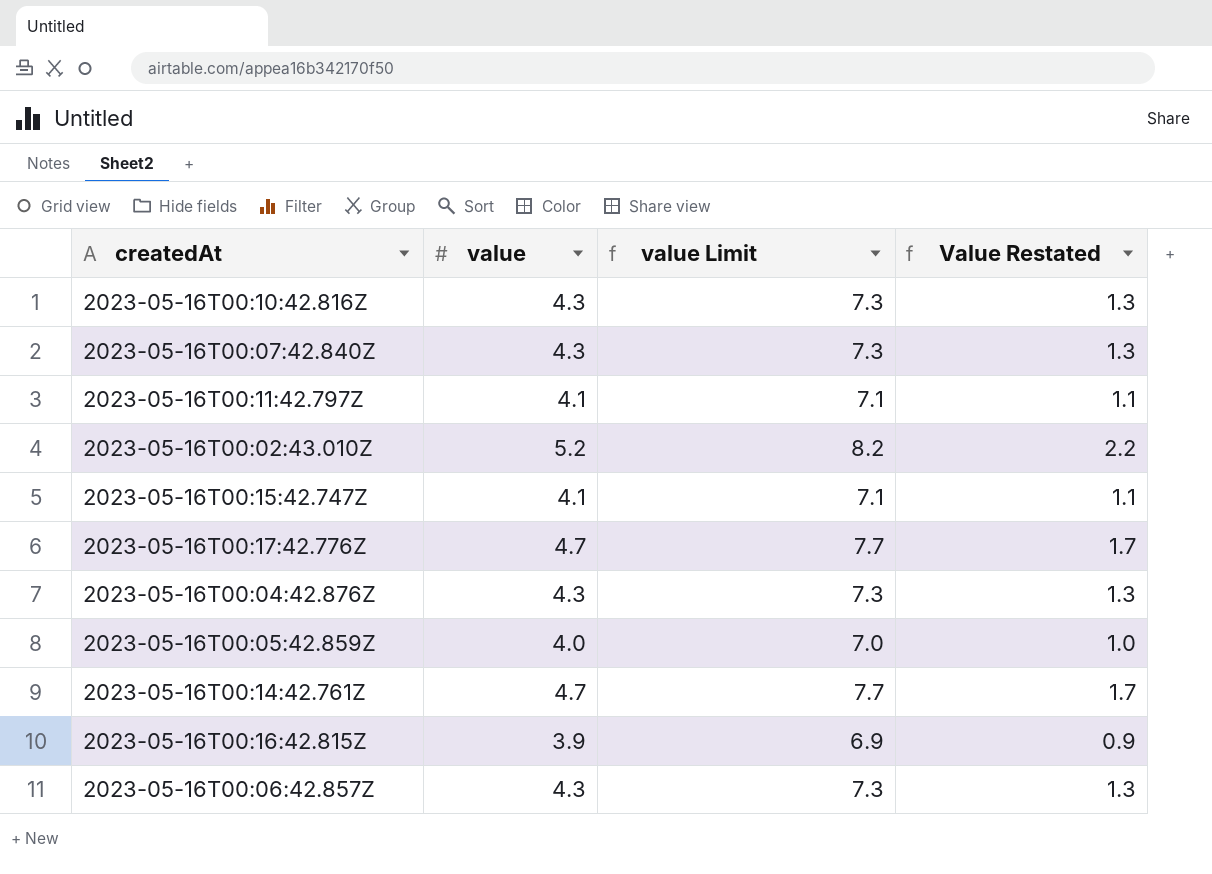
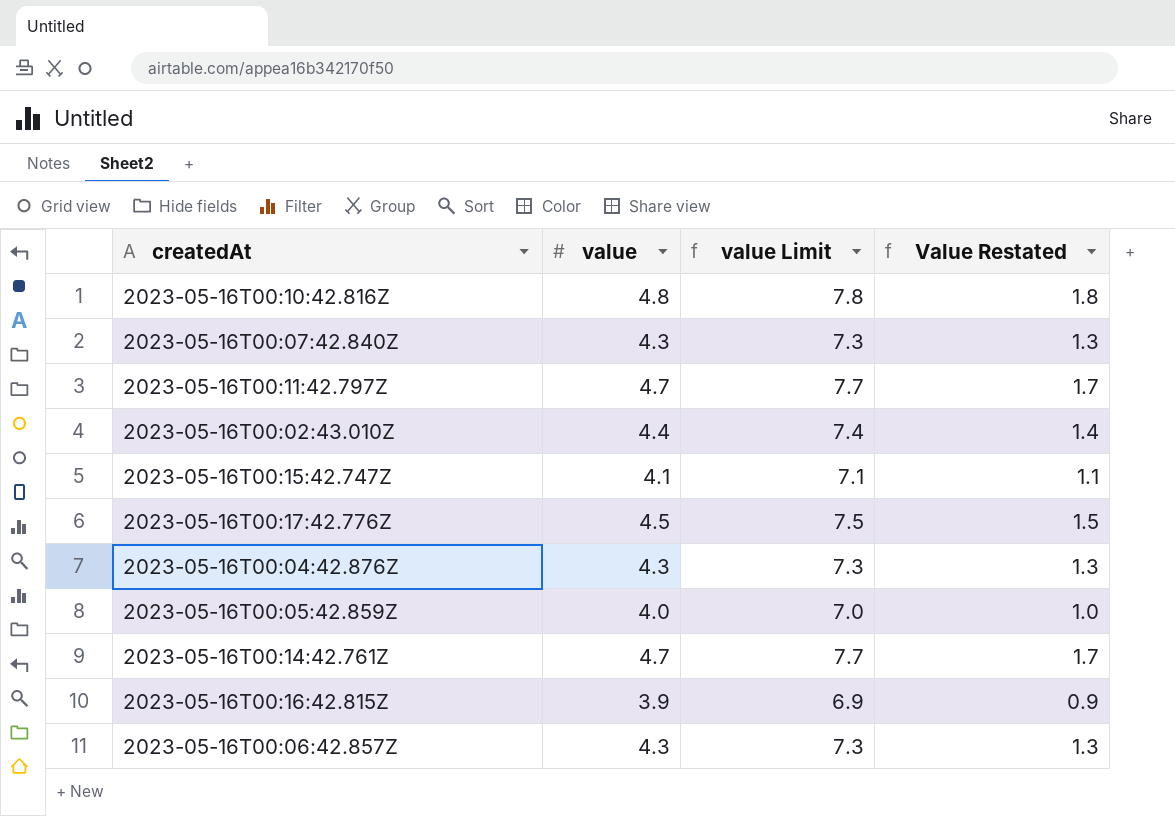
2023-05-16T00:10:42.816Z | value: 4.3 -> 4.8
2023-05-16T00:10:42.816Z | value Limit: 7.3 -> 7.8
2023-05-16T00:10:42.816Z | Value Restated: 1.3 -> 1.8
2023-05-16T00:11:42.797Z | value: 4.1 -> 4.7
2023-05-16T00:11:42.797Z | value Limit: 7.1 -> 7.7
2023-05-16T00:11:42.797Z | Value Restated: 1.1 -> 1.7
2023-05-16T00:02:43.010Z | value: 5.2 -> 4.4
2023-05-16T00:02:43.010Z | value Limit: 8.2 -> 7.4
2023-05-16T00:02:43.010Z | Value Restated: 2.2 -> 1.4
2023-05-16T00:17:42.776Z | value: 4.7 -> 4.5
2023-05-16T00:17:42.776Z | value Limit: 7.7 -> 7.5
2023-05-16T00:17:42.776Z | Value Restated: 1.7 -> 1.5

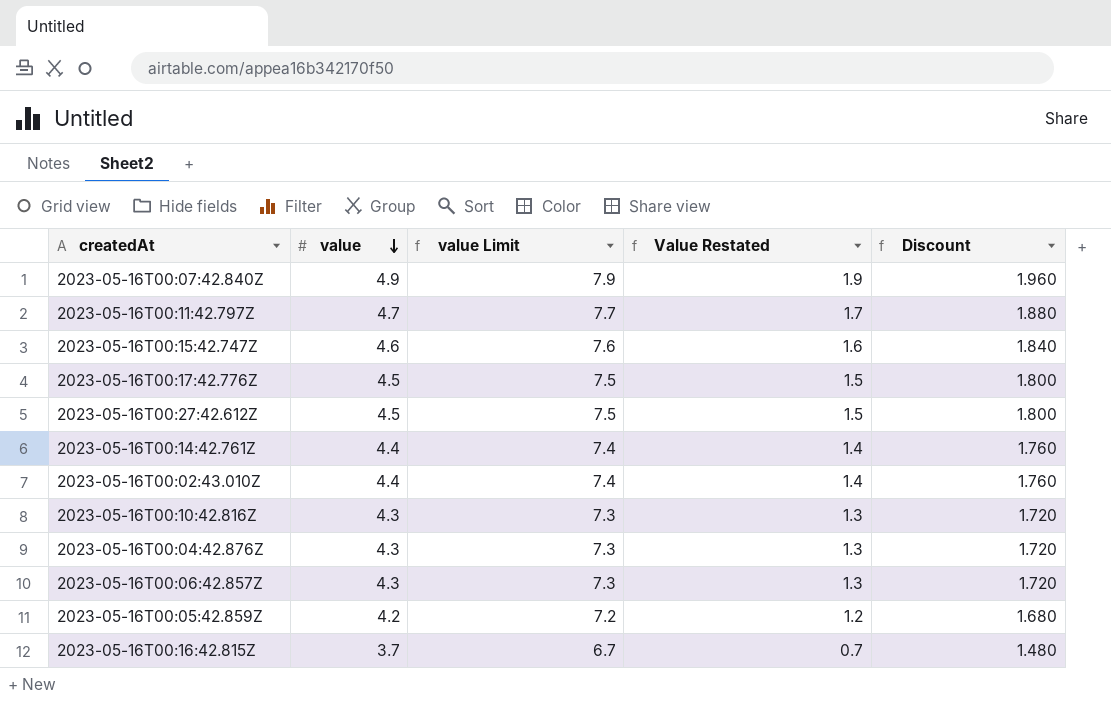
row order: none -> value descending
column Discount | formula: none -> [value] * 0.4
2023-05-16T00:07:42.840Z | value: 4.3 -> 4.9
2023-05-16T00:07:42.840Z | value Limit: 7.3 -> 7.9
2023-05-16T00:07:42.840Z | Value Restated: 1.3 -> 1.9
2023-05-16T00:15:42.747Z | value: 4.1 -> 4.6
2023-05-16T00:15:42.747Z | value Limit: 7.1 -> 7.6
2023-05-16T00:15:42.747Z | Value Restated: 1.1 -> 1.6
row 2023-05-16T00:27:42.612Z: none -> 4.5 | 7.5 | 1.5 | 1.800
2023-05-16T00:14:42.761Z | value: 4.7 -> 4.4
2023-05-16T00:14:42.761Z | value Limit: 7.7 -> 7.4
2023-05-16T00:14:42.761Z | Value Restated: 1.7 -> 1.4
2023-05-16T00:10:42.816Z | value: 4.8 -> 4.3
2023-05-16T00:10:42.816Z | value Limit: 7.8 -> 7.3
2023-05-16T00:10:42.816Z | Value Restated: 1.8 -> 1.3
2023-05-16T00:05:42.859Z | value: 4.0 -> 4.2
2023-05-16T00:05:42.859Z | value Limit: 7.0 -> 7.2
2023-05-16T00:05:42.859Z | Value Restated: 1.0 -> 1.2
2023-05-16T00:16:42.815Z | value: 3.9 -> 3.7
2023-05-16T00:16:42.815Z | value Limit: 6.9 -> 6.7
2023-05-16T00:16:42.815Z | Value Restated: 0.9 -> 0.7

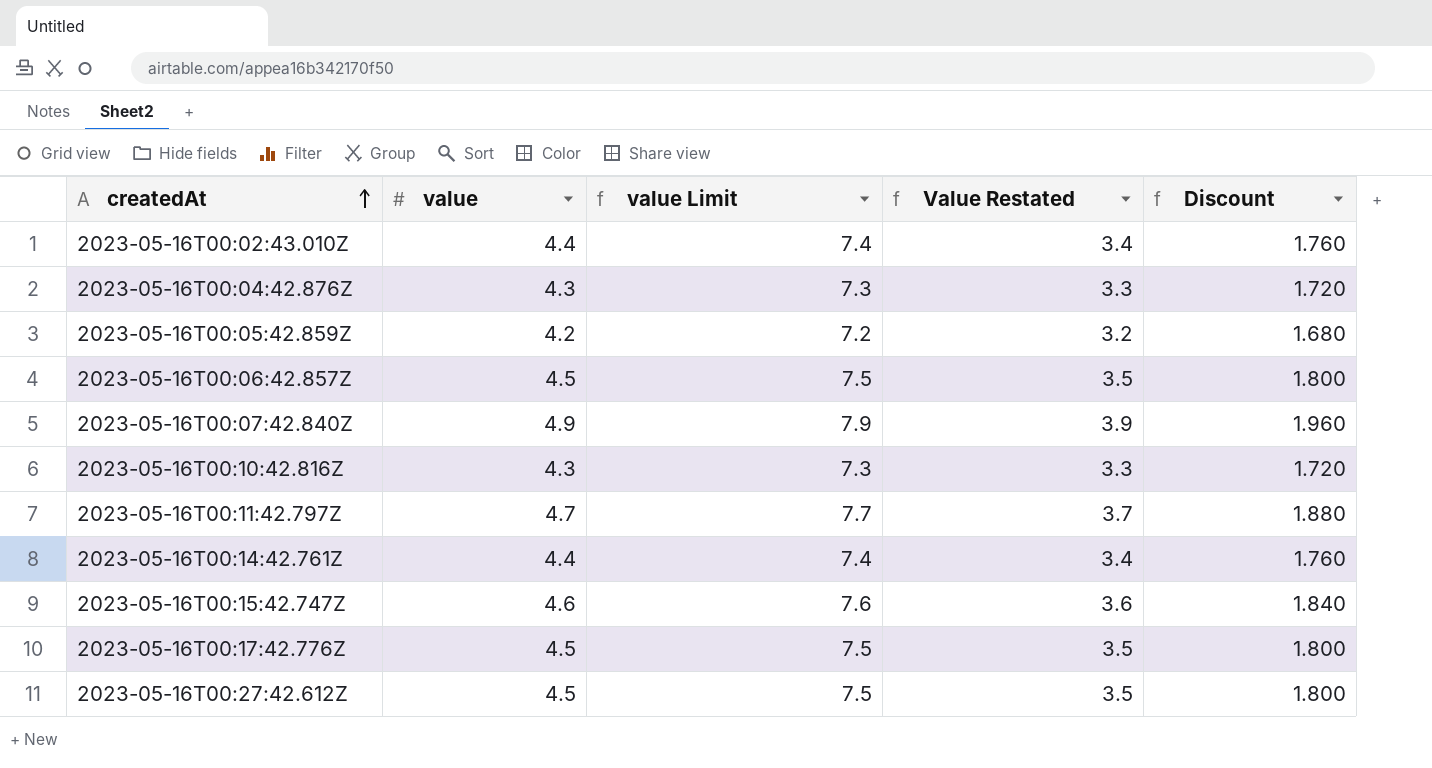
row order: value descending -> createdAt ascending
column Value Restated | formula: [value] - 3 -> [value] - 1
row 2023-05-16T00:16:42.815Z: 3.7 | 6.7 | 0.7 | 1.480 -> none
2023-05-16T00:06:42.857Z | value: 4.3 -> 4.5
2023-05-16T00:06:42.857Z | value Limit: 7.3 -> 7.5
2023-05-16T00:06:42.857Z | Discount: 1.720 -> 1.800

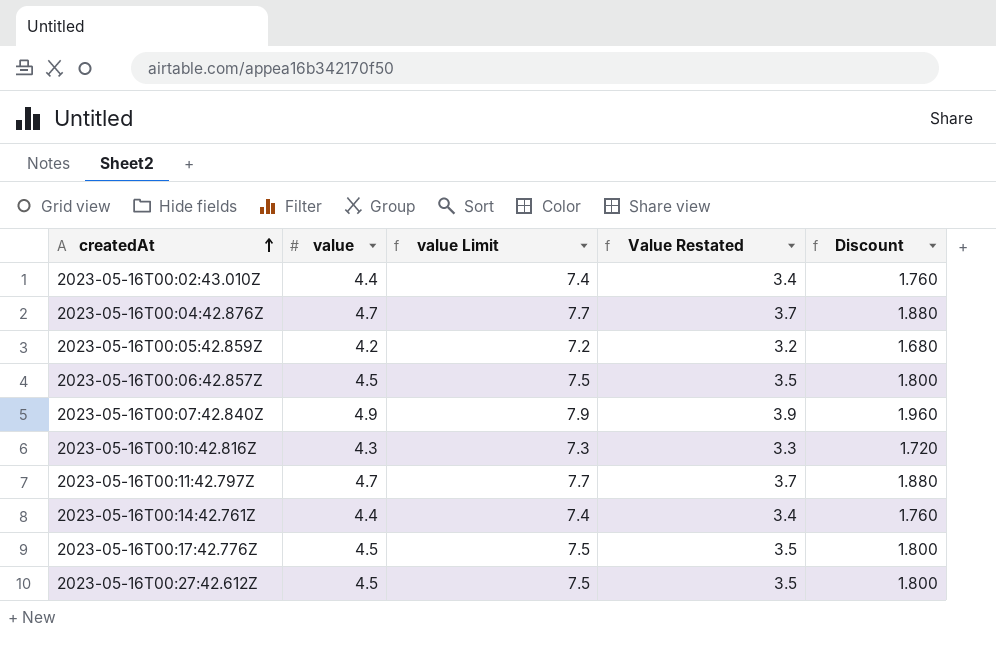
row 2023-05-16T00:15:42.747Z: 4.6 | 7.6 | 3.6 | 1.840 -> none
2023-05-16T00:04:42.876Z | value: 4.3 -> 4.7
2023-05-16T00:04:42.876Z | value Limit: 7.3 -> 7.7
2023-05-16T00:04:42.876Z | Value Restated: 3.3 -> 3.7
2023-05-16T00:04:42.876Z | Discount: 1.720 -> 1.880

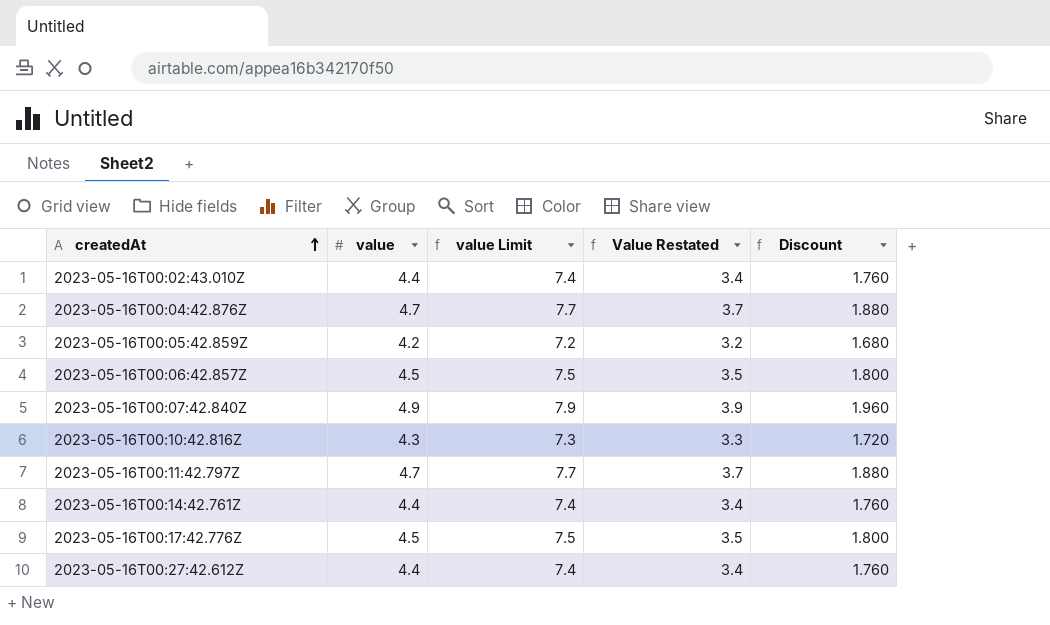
2023-05-16T00:27:42.612Z | value: 4.5 -> 4.4
2023-05-16T00:27:42.612Z | value Limit: 7.5 -> 7.4
2023-05-16T00:27:42.612Z | Value Restated: 3.5 -> 3.4
2023-05-16T00:27:42.612Z | Discount: 1.800 -> 1.760

